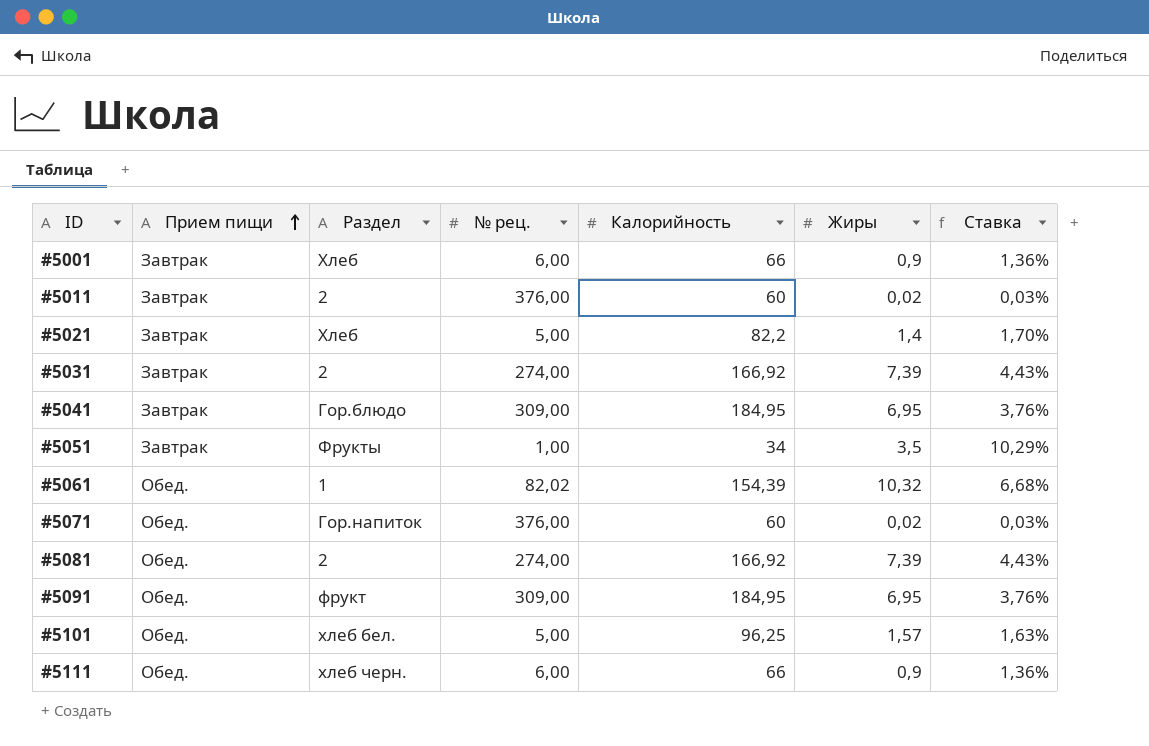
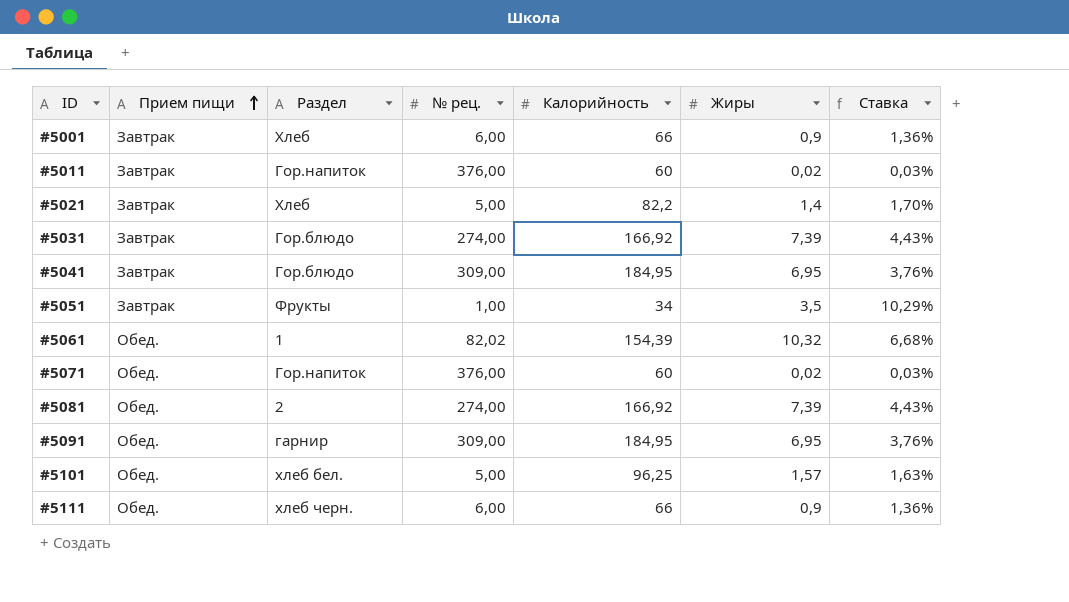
#5011 | Раздел: 2 -> Гор.напиток
#5031 | Раздел: 2 -> Гор.блюдо
#5091 | Раздел: фрукт -> гарнир

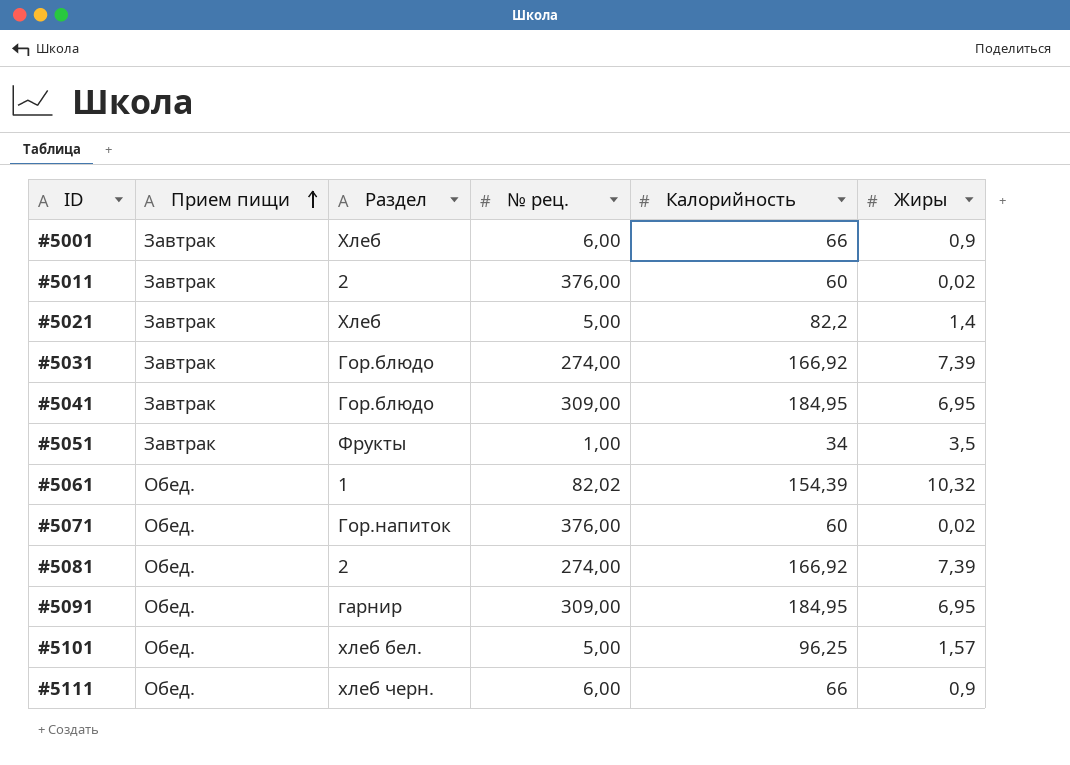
column Ставка | formula: [Жиры] / [Калорийность] -> none
#5011 | Раздел: Гор.напиток -> 2

